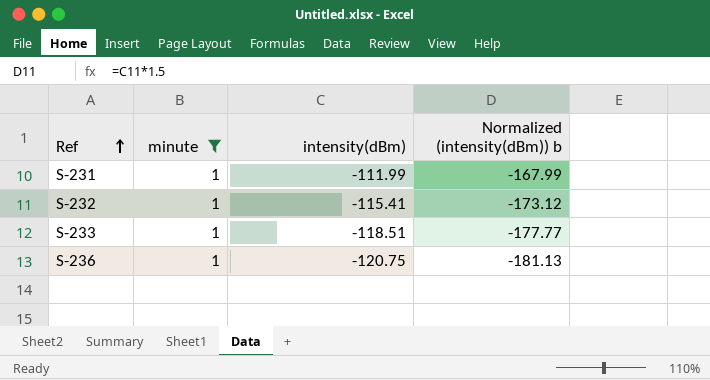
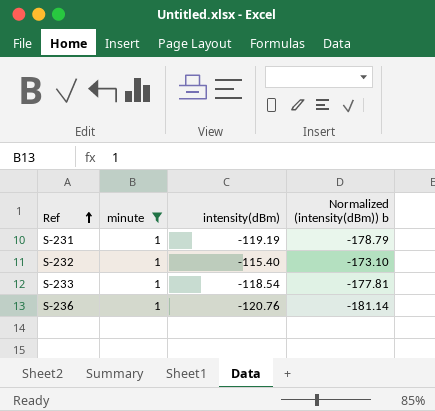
S-231 | intensity(dBm): -111.99 -> -119.19
S-231 | Normalized (intensity(dBm)) b: -167.99 -> -178.79
S-232 | intensity(dBm): -115.41 -> -115.40
S-232 | Normalized (intensity(dBm)) b: -173.12 -> -173.10
S-233 | intensity(dBm): -118.51 -> -118.54
S-233 | Normalized (intensity(dBm)) b: -177.77 -> -177.81
S-236 | intensity(dBm): -120.75 -> -120.76
S-236 | Normalized (intensity(dBm)) b: -181.13 -> -181.14

